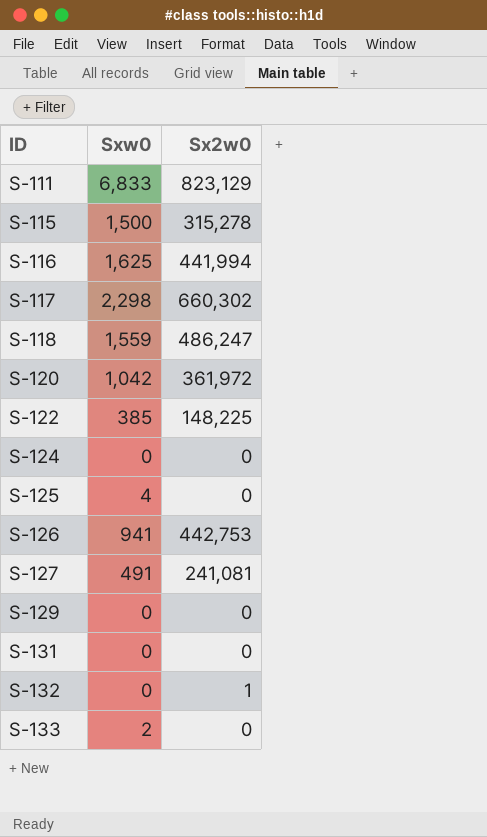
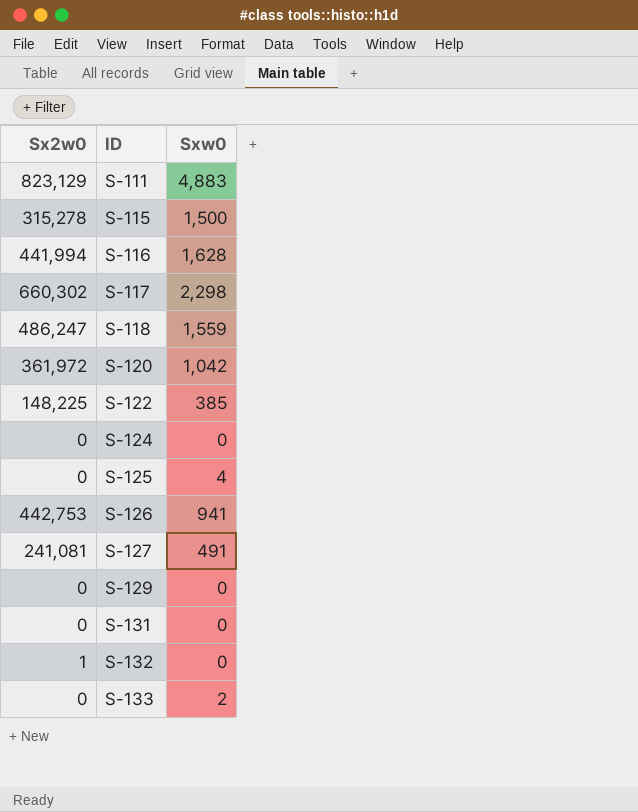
column Sx2w0 | position: 3 -> 1
S-111 | Sxw0: 6,833 -> 4,883
S-116 | Sxw0: 1,625 -> 1,628

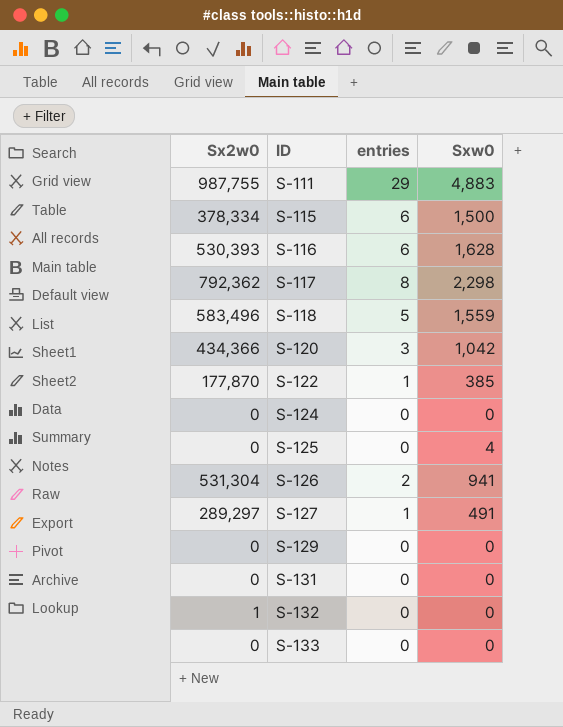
column entries | position: none -> 3
S-111 | Sx2w0: 823,129 -> 987,755
S-115 | Sx2w0: 315,278 -> 378,334
S-116 | Sx2w0: 441,994 -> 530,393
S-117 | Sx2w0: 660,302 -> 792,362
S-118 | Sx2w0: 486,247 -> 583,496
S-120 | Sx2w0: 361,972 -> 434,366
S-122 | Sx2w0: 148,225 -> 177,870
S-126 | Sx2w0: 442,753 -> 531,304
S-127 | Sx2w0: 241,081 -> 289,297
S-133 | Sxw0: 2 -> 0

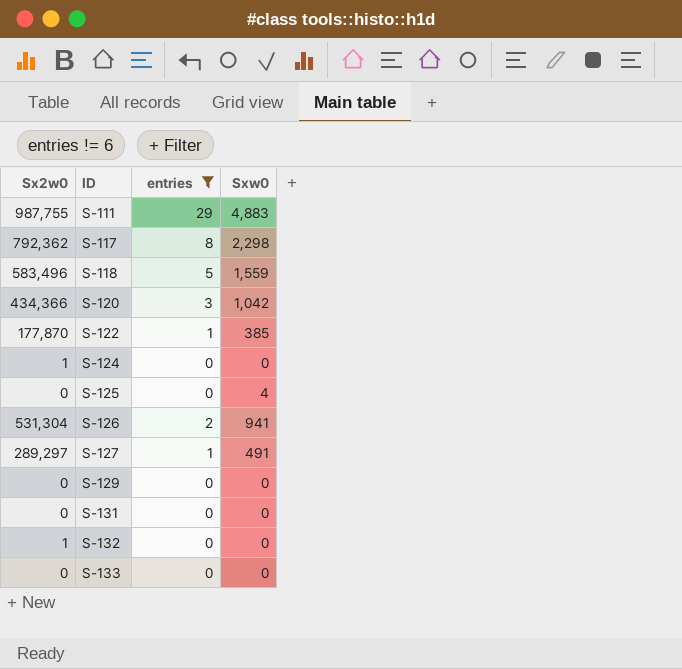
filter: none -> entries != 6
S-124 | Sx2w0: 0 -> 1

